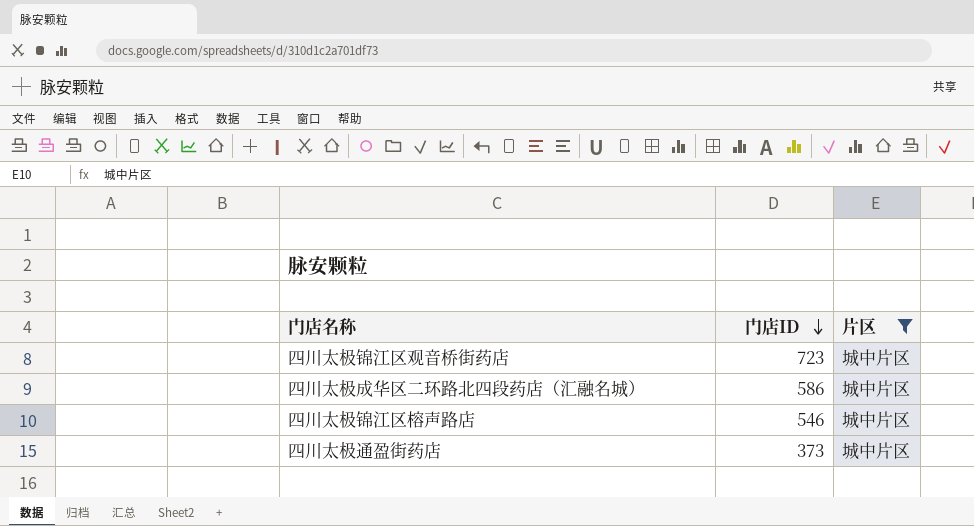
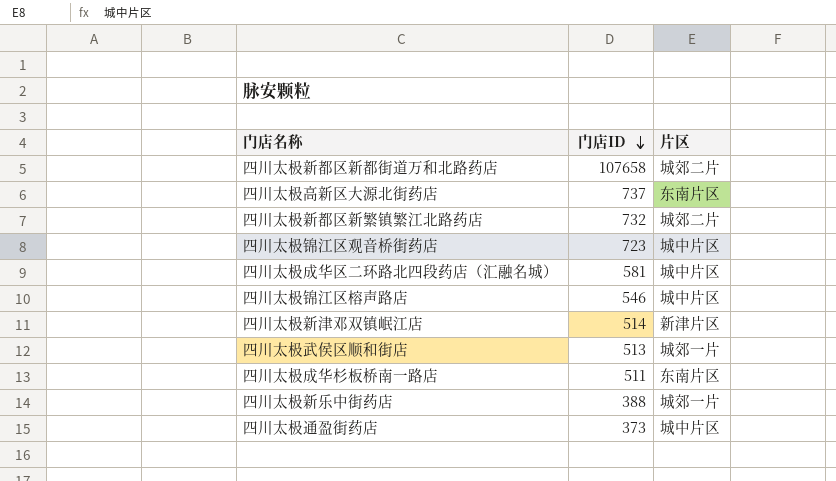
filter: 片区 = 城中片区 -> none
四川太极成华区二环路北四段药店（汇融名城） | 门店ID: 586 -> 581

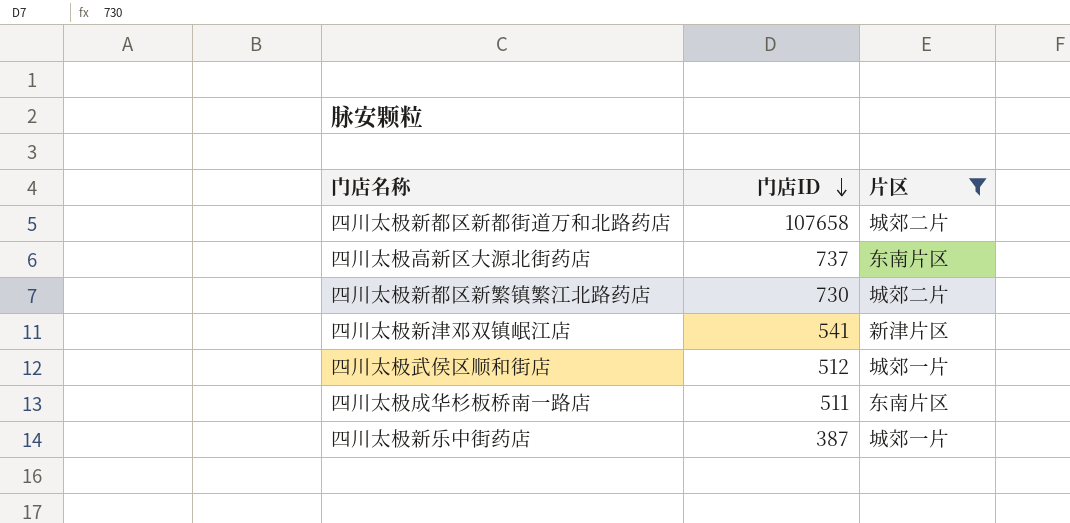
filter: none -> 片区 != 城中片区
四川太极新都区新繁镇繁江北路药店 | 门店ID: 732 -> 730
四川太极新津邓双镇岷江店 | 门店ID: 514 -> 541
四川太极武侯区顺和街店 | 门店ID: 513 -> 512
四川太极新乐中街药店 | 门店ID: 388 -> 387

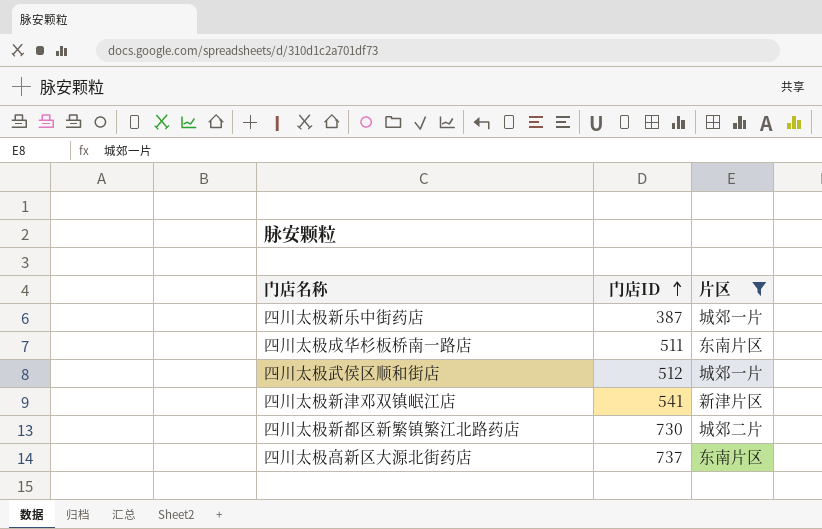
row order: 门店ID descending -> 门店ID ascending
row 四川太极新都区新都街道万和北路药店: 107658 | 城郊二片 -> none

